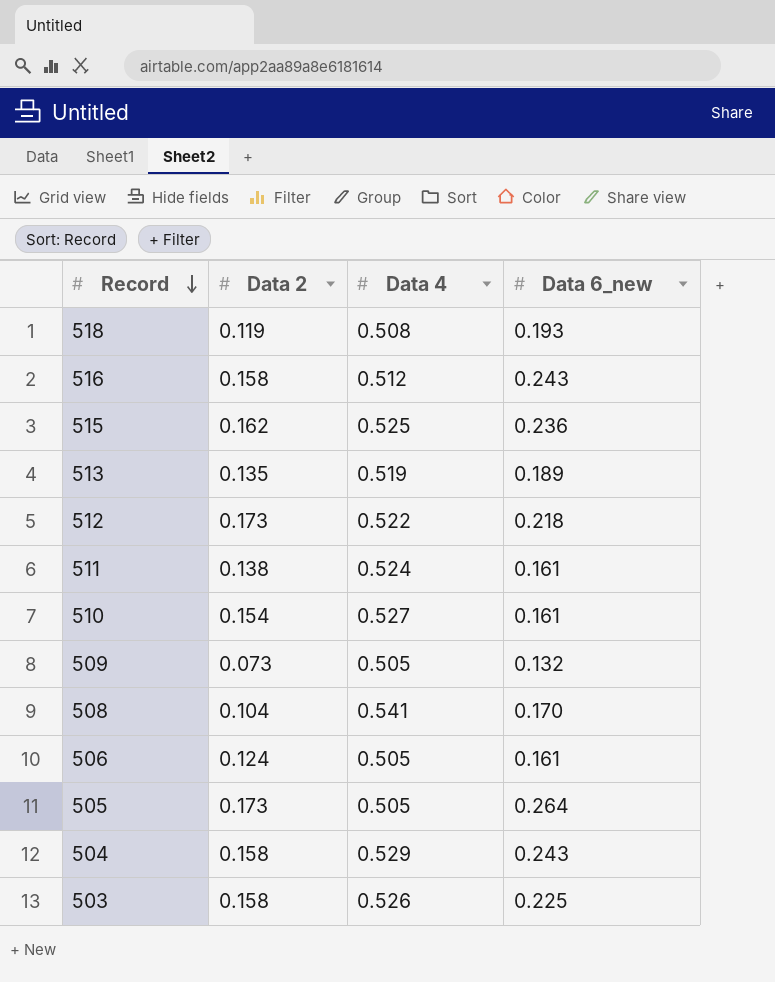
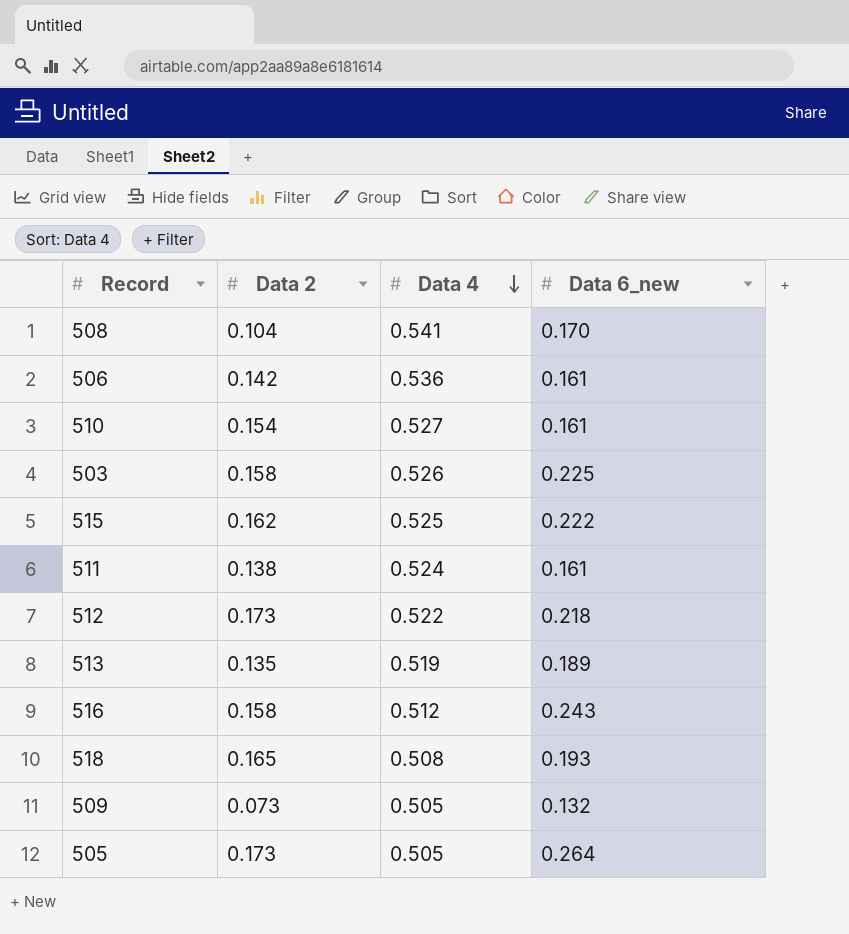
row order: Record descending -> Data 4 descending
row 504: 0.158 | 0.529 | 0.243 -> none
506 | Data 2: 0.124 -> 0.142
506 | Data 4: 0.505 -> 0.536
515 | Data 6_new: 0.236 -> 0.222
518 | Data 2: 0.119 -> 0.165

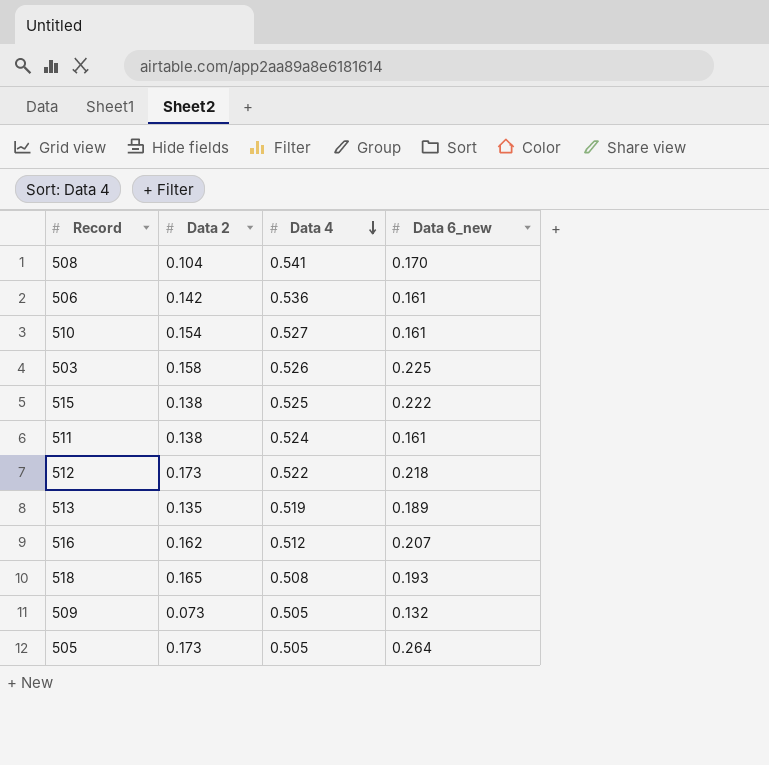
515 | Data 2: 0.162 -> 0.138
516 | Data 2: 0.158 -> 0.162
516 | Data 6_new: 0.243 -> 0.207

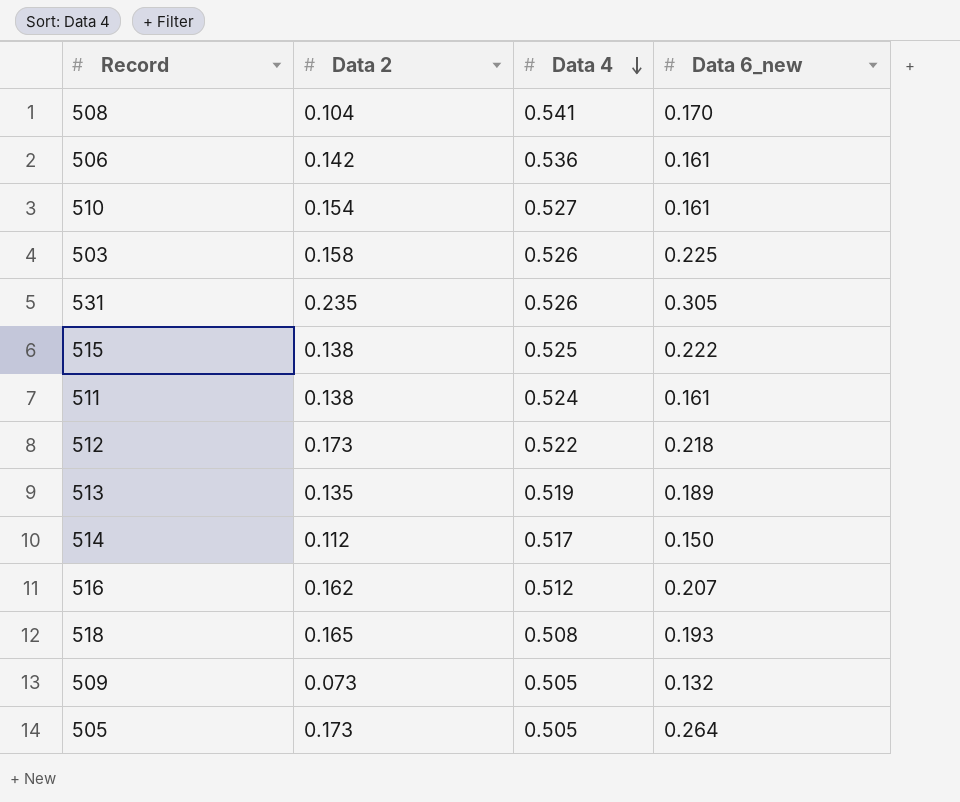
row 531: none -> 0.235 | 0.526 | 0.305
row 514: none -> 0.112 | 0.517 | 0.150

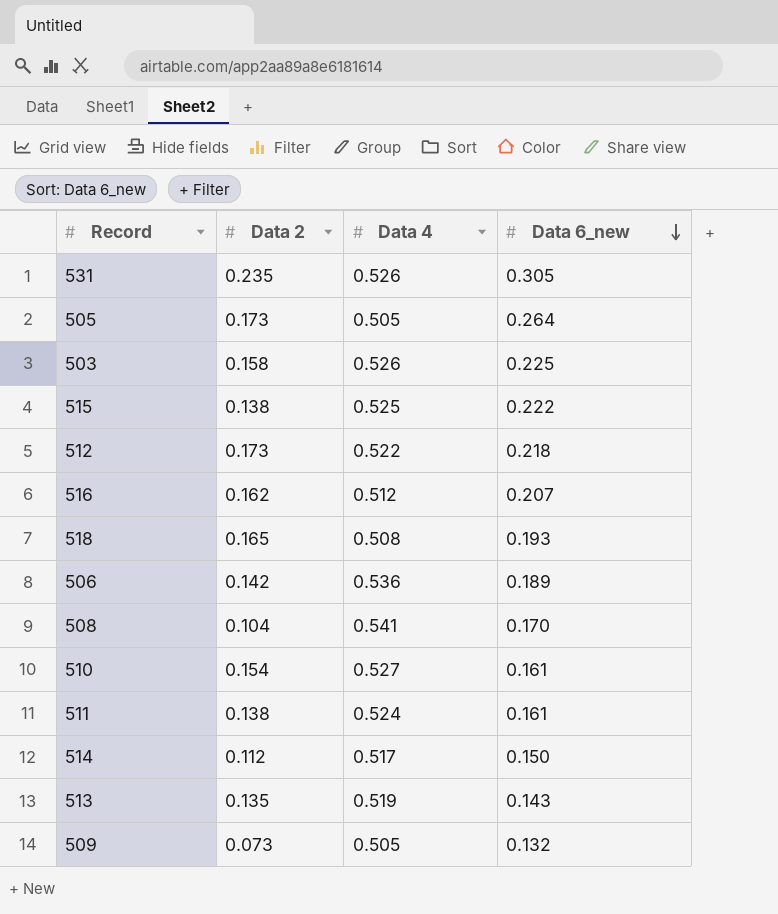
row order: Data 4 descending -> Data 6_new descending
506 | Data 6_new: 0.161 -> 0.189
513 | Data 6_new: 0.189 -> 0.143

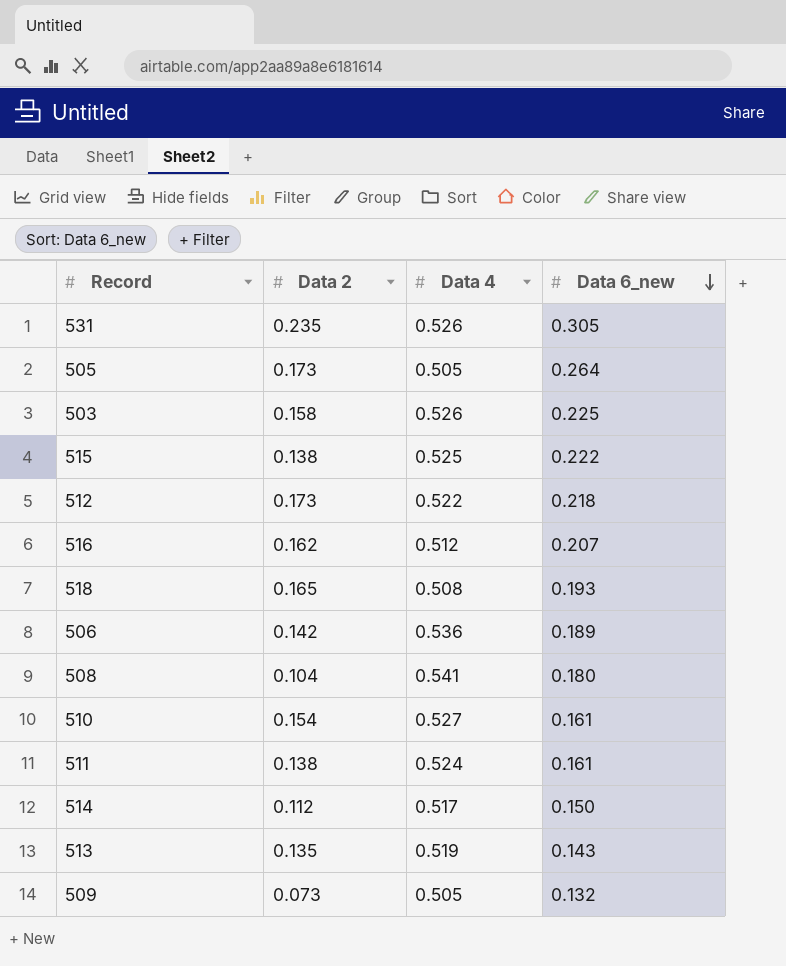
508 | Data 6_new: 0.170 -> 0.180

